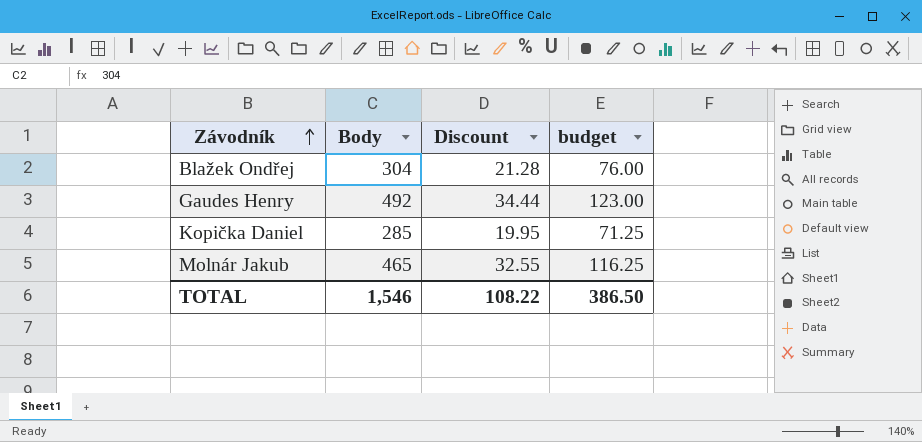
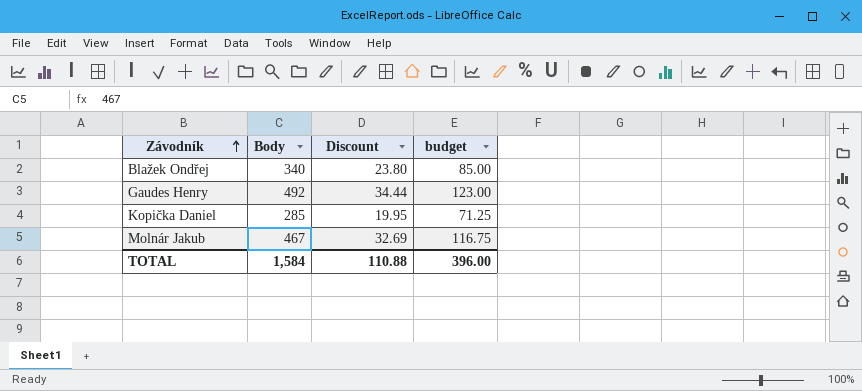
Blažek Ondřej | Body: 304 -> 340
Blažek Ondřej | Discount: 21.28 -> 23.80
Blažek Ondřej | budget: 76.00 -> 85.00
Molnár Jakub | Body: 465 -> 467
Molnár Jakub | Discount: 32.55 -> 32.69
Molnár Jakub | budget: 116.25 -> 116.75
TOTAL | Body: 1,546 -> 1,584
TOTAL | Discount: 108.22 -> 110.88
TOTAL | budget: 386.50 -> 396.00

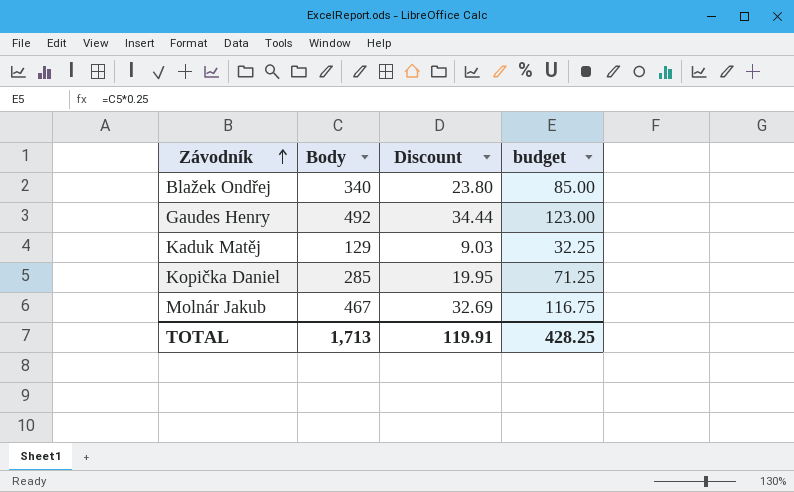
row Kaduk Matěj: none -> 129 | 9.03 | 32.25
TOTAL | Body: 1,584 -> 1,713
TOTAL | Discount: 110.88 -> 119.91
TOTAL | budget: 396.00 -> 428.25

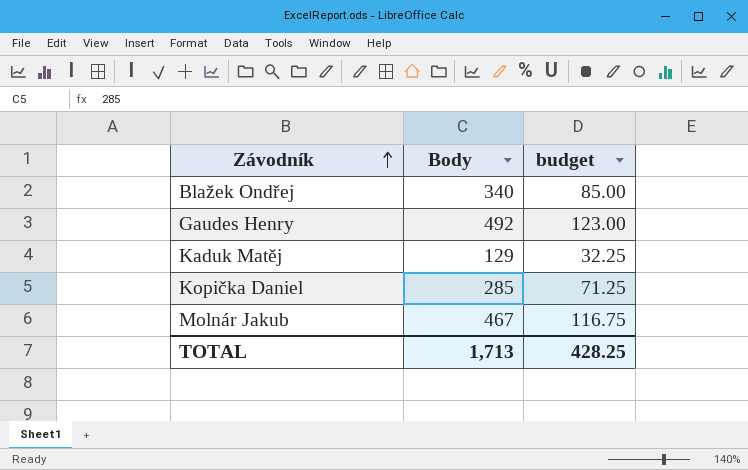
column Discount | formula: [Body] * 0.07 -> none

